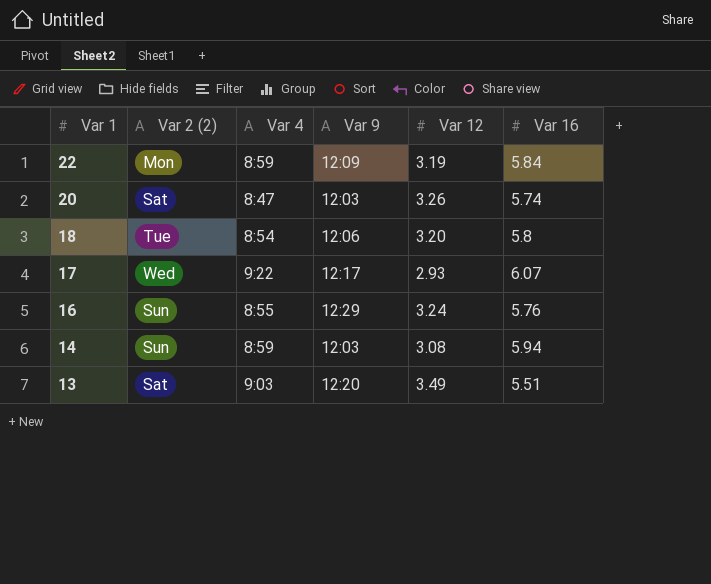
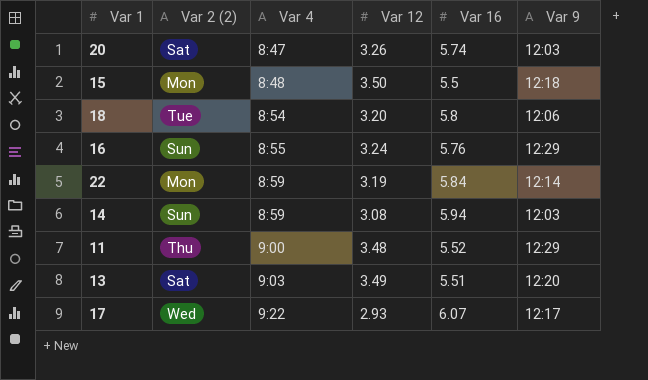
row order: Var 1 descending -> Var 4 ascending
column Var 9 | position: 4 -> 6
row 15: none -> Mon | 8:48 | 3.50 | 5.5 | 12:18
22 | Var 9: 12:09 -> 12:14
row 11: none -> Thu | 9:00 | 3.48 | 5.52 | 12:29

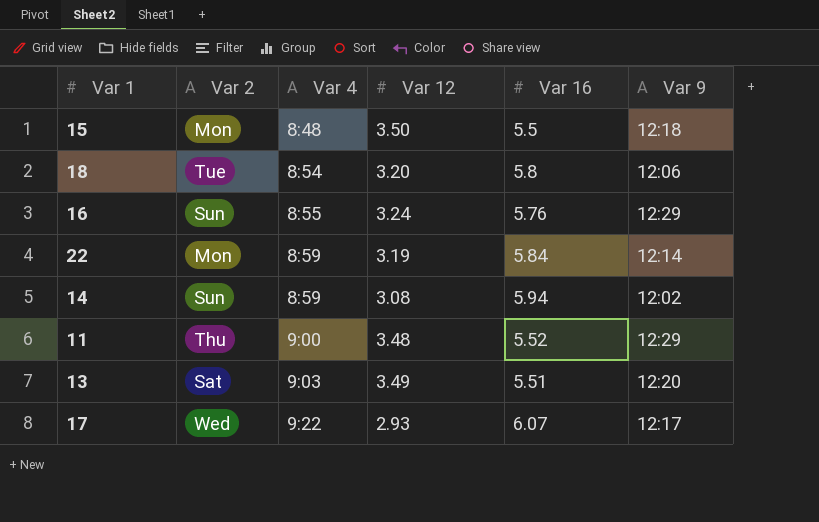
column name: Var 2 (2) -> Var 2
row 20: Sat | 8:47 | 3.26 | 5.74 | 12:03 -> none
14 | Var 9: 12:03 -> 12:02

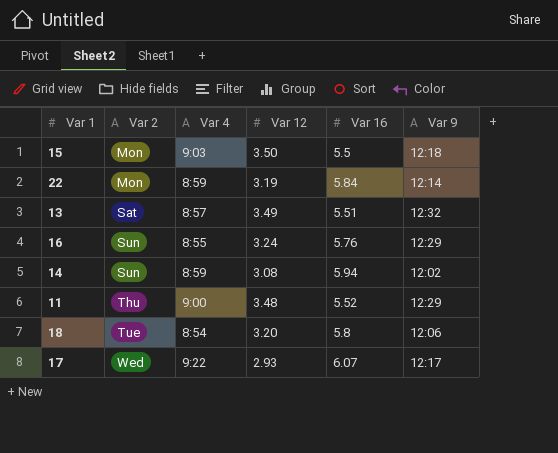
row order: Var 4 ascending -> Var 2 ascending
15 | Var 4: 8:48 -> 9:03
13 | Var 4: 9:03 -> 8:57
13 | Var 9: 12:20 -> 12:32

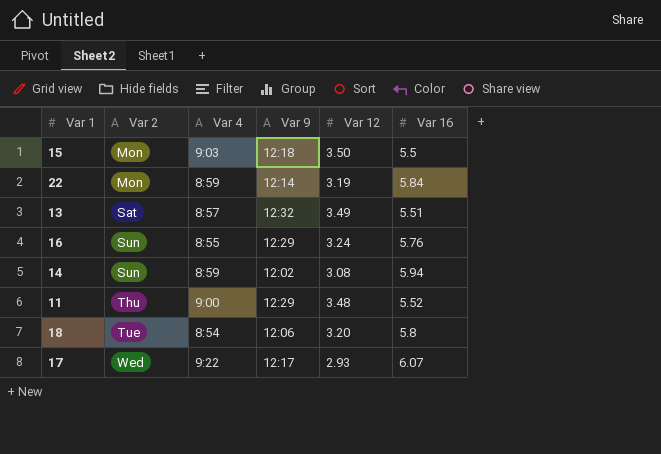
column Var 9 | position: 6 -> 4

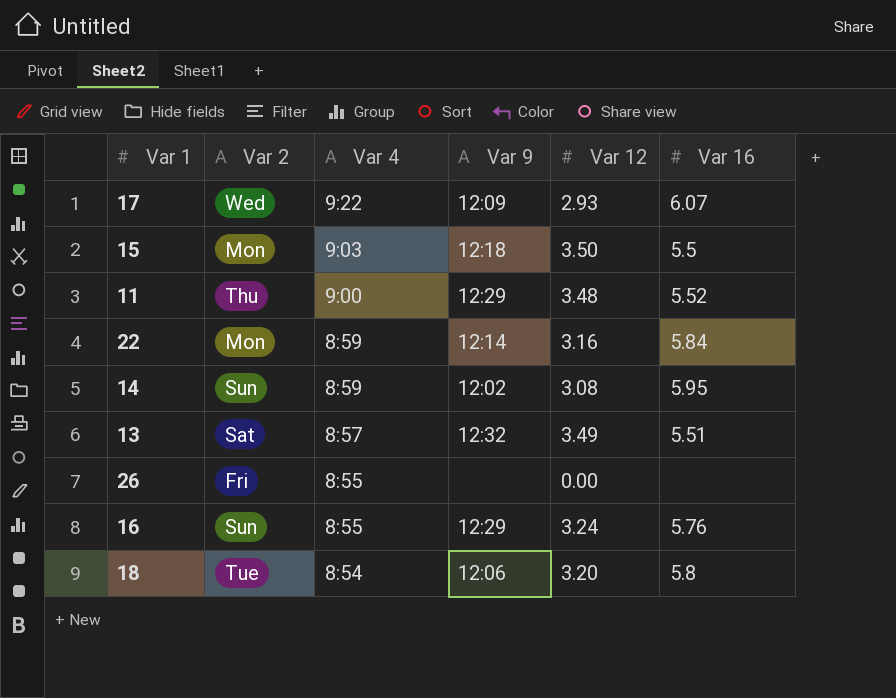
row order: Var 2 ascending -> Var 4 descending
17 | Var 9: 12:17 -> 12:09
22 | Var 12: 3.19 -> 3.16
14 | Var 16: 5.94 -> 5.95
row 26: none -> Fri | 8:55 | none | 0.00 | none

